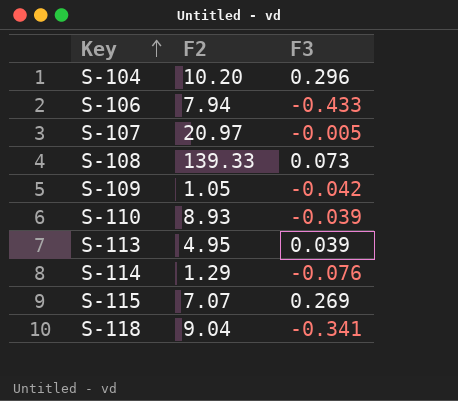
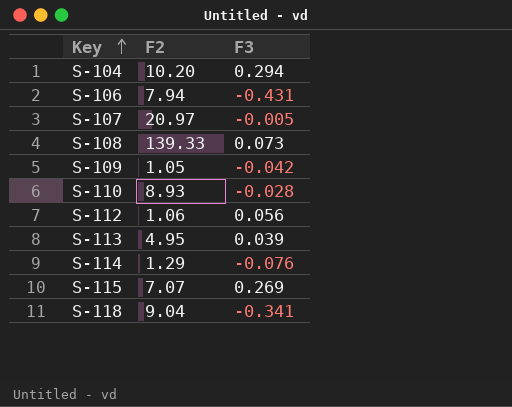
S-104 | F3: 0.296 -> 0.294
S-106 | F3: -0.433 -> -0.431
S-110 | F3: -0.039 -> -0.028
row S-112: none -> 1.06 | 0.056

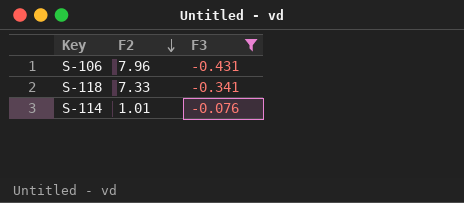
filter: none -> F3 <= -0.076
row order: Key ascending -> F2 descending
S-106 | F2: 7.94 -> 7.96
S-118 | F2: 9.04 -> 7.33
S-114 | F2: 1.29 -> 1.01

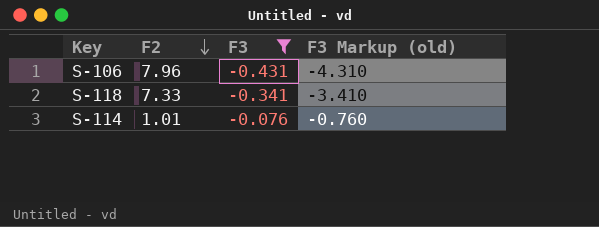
column F3 Markup (old) | formula: none -> [F3] * 10

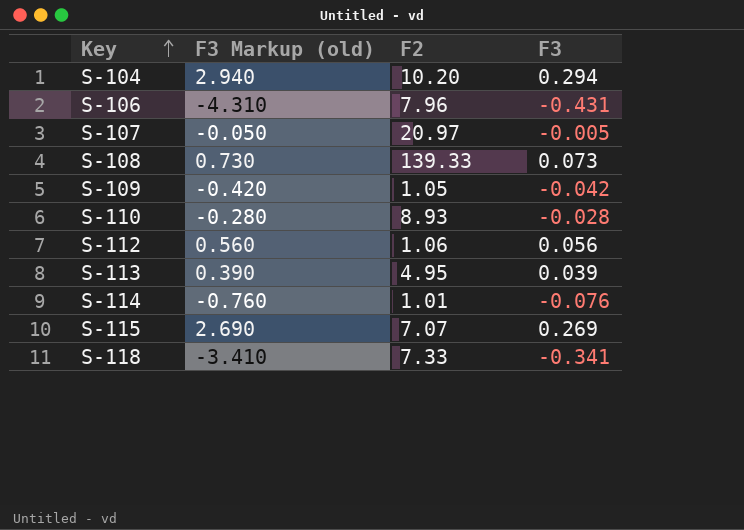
filter: F3 <= -0.076 -> none
row order: F2 descending -> Key ascending
column F3 Markup (old) | position: 4 -> 2

